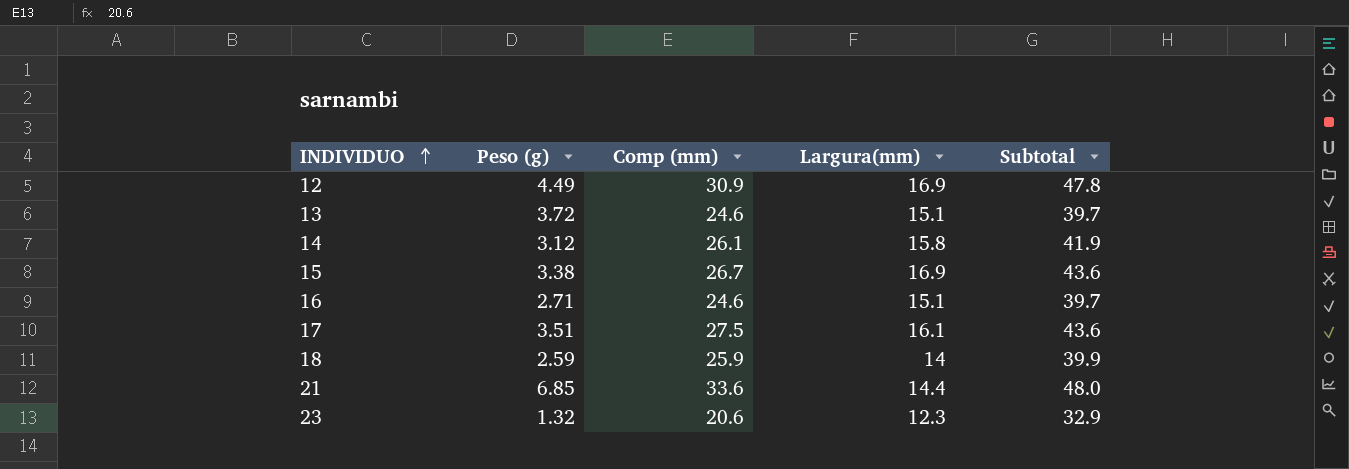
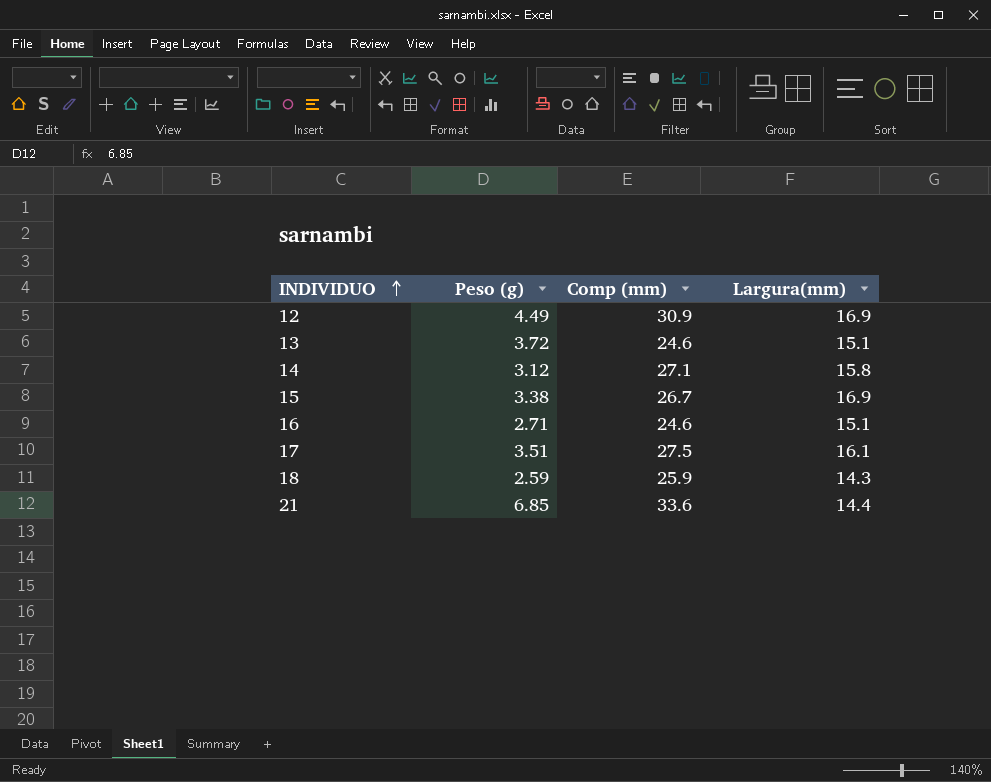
column Subtotal | formula: [Comp (mm)] + [Largura(mm)] -> none
row 23: 1.32 | 20.6 | 12.3 | 32.9 -> none
14 | Comp (mm): 26.1 -> 27.1
18 | Largura(mm): 14 -> 14.3

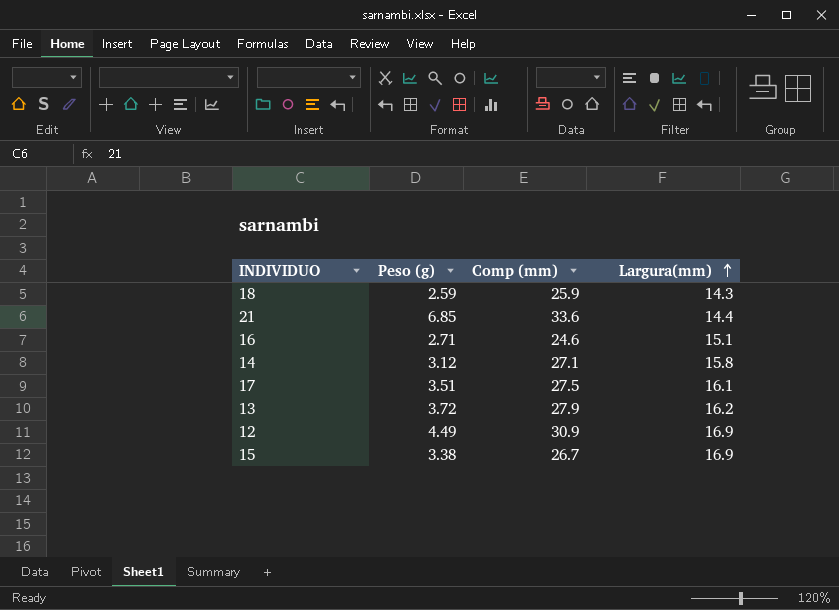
row order: INDIVIDUO ascending -> Largura(mm) ascending
13 | Comp (mm): 24.6 -> 27.9
13 | Largura(mm): 15.1 -> 16.2

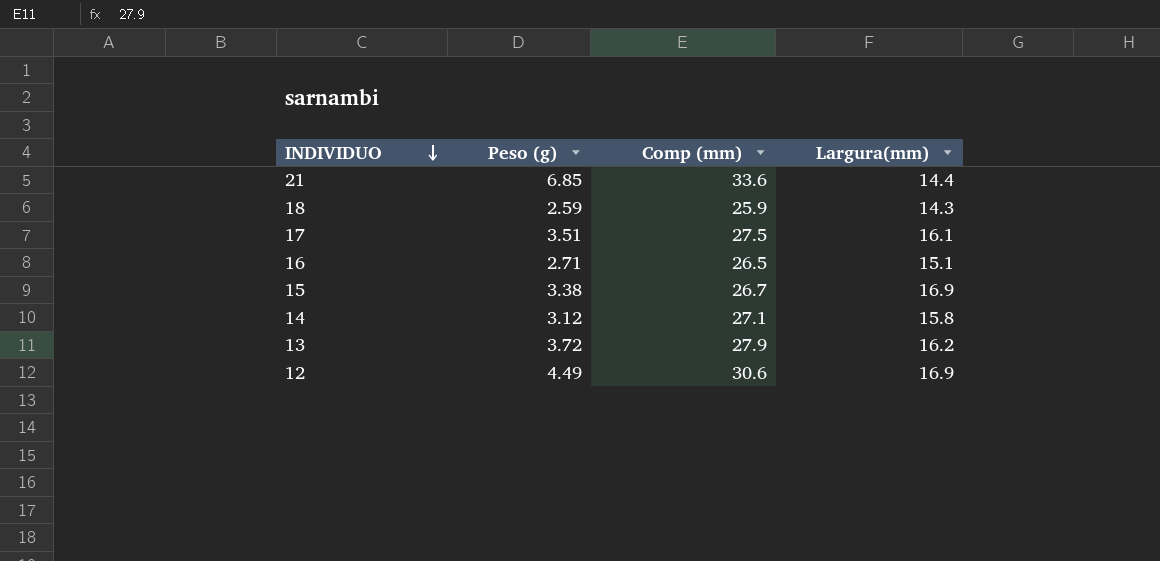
row order: Largura(mm) ascending -> INDIVIDUO descending
16 | Comp (mm): 24.6 -> 26.5
12 | Comp (mm): 30.9 -> 30.6

